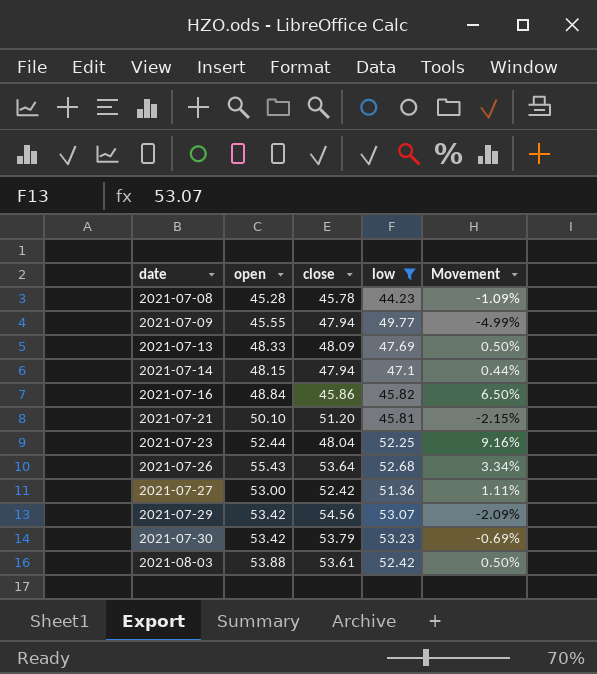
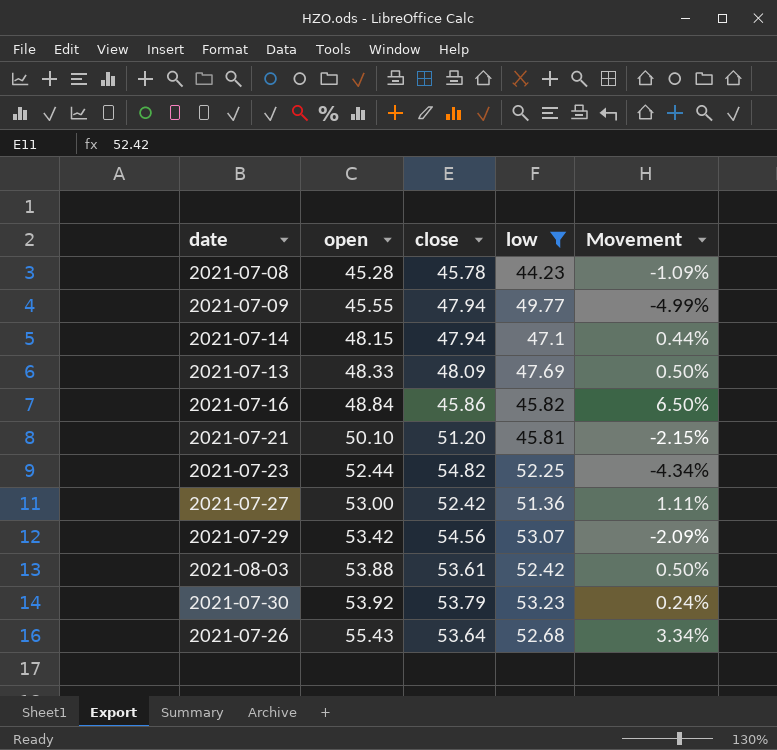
row order: date ascending -> open ascending
2021-07-23 | close: 48.04 -> 54.82
2021-07-23 | Movement: 9.16% -> -4.34%
2021-07-30 | open: 53.42 -> 53.92
2021-07-30 | Movement: -0.69% -> 0.24%

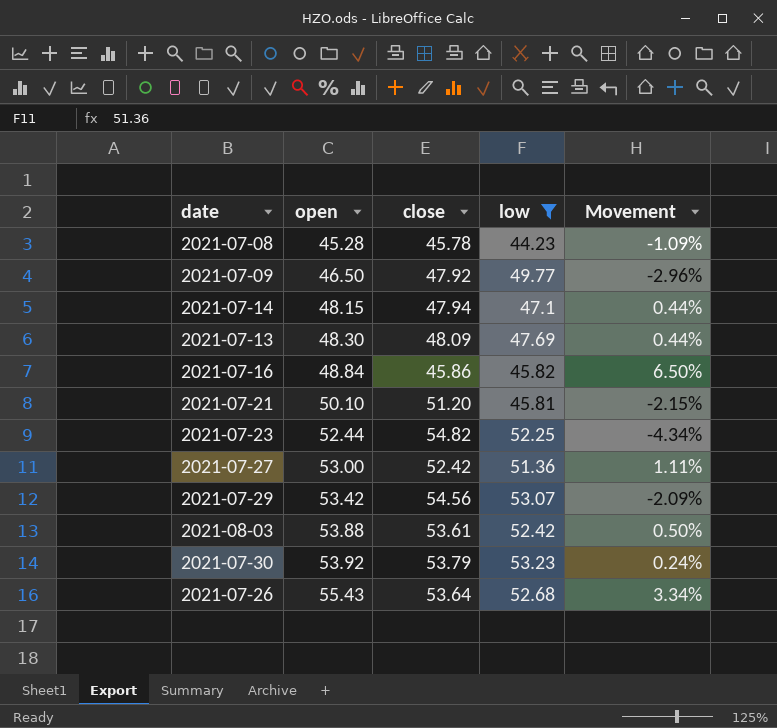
2021-07-09 | open: 45.55 -> 46.50
2021-07-09 | close: 47.94 -> 47.92
2021-07-09 | Movement: -4.99% -> -2.96%
2021-07-13 | open: 48.33 -> 48.30
2021-07-13 | Movement: 0.50% -> 0.44%

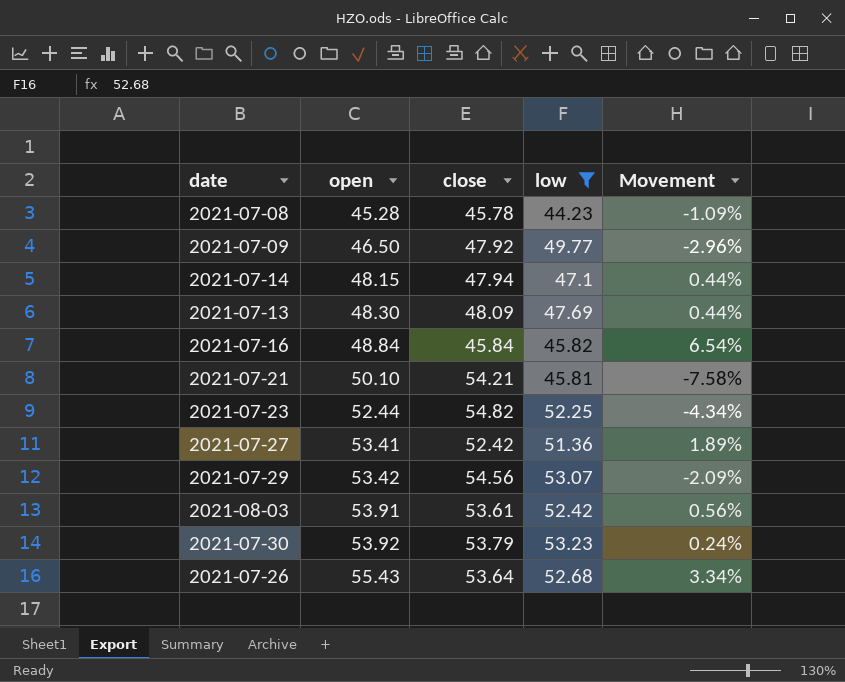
2021-07-16 | close: 45.86 -> 45.84
2021-07-16 | Movement: 6.50% -> 6.54%
2021-07-21 | close: 51.20 -> 54.21
2021-07-21 | Movement: -2.15% -> -7.58%
2021-07-27 | open: 53.00 -> 53.41
2021-07-27 | Movement: 1.11% -> 1.89%
2021-08-03 | open: 53.88 -> 53.91
2021-08-03 | Movement: 0.50% -> 0.56%

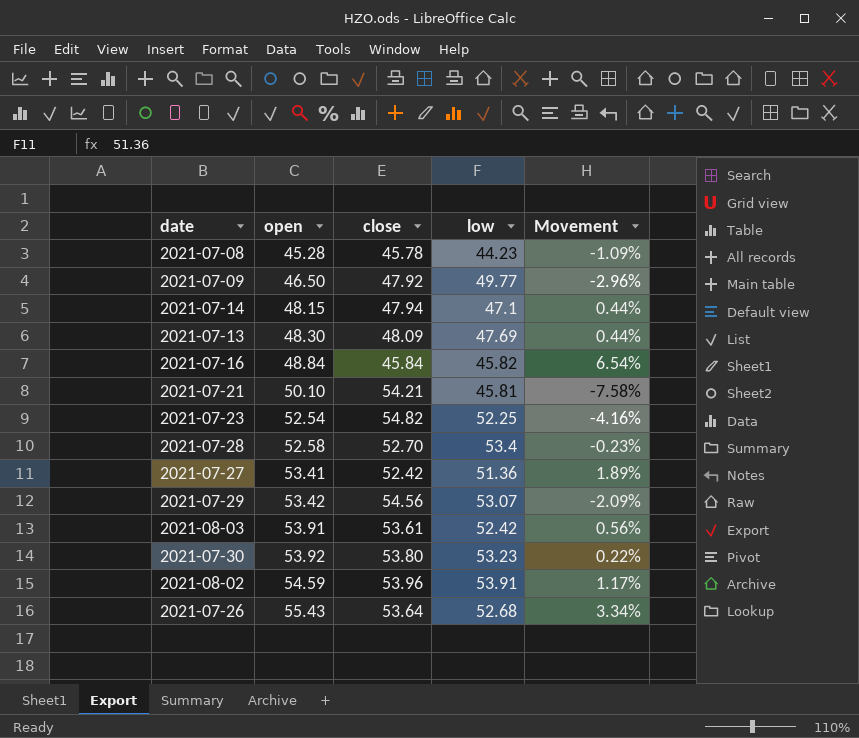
filter: low <= 53.23 -> none
2021-07-23 | open: 52.44 -> 52.54
2021-07-23 | Movement: -4.34% -> -4.16%
2021-07-30 | close: 53.79 -> 53.80
2021-07-30 | Movement: 0.24% -> 0.22%

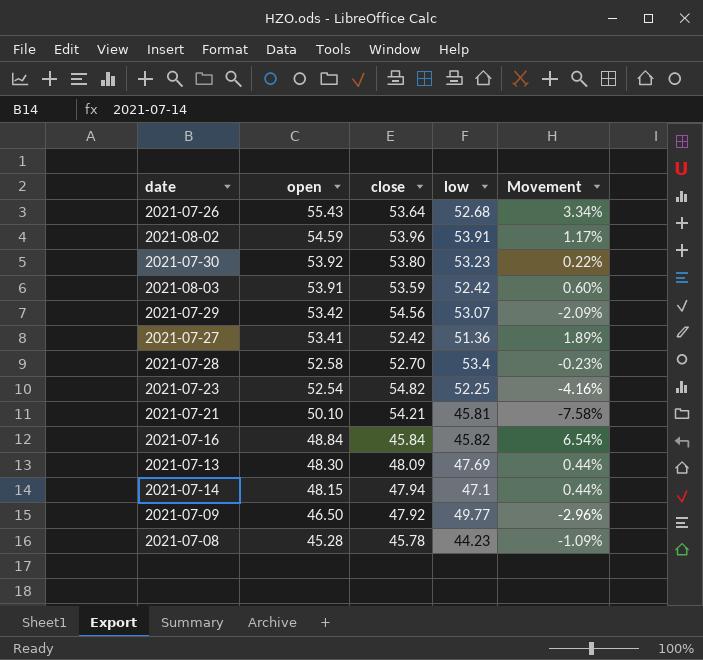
row order: open ascending -> open descending
2021-08-03 | close: 53.61 -> 53.59
2021-08-03 | Movement: 0.56% -> 0.60%

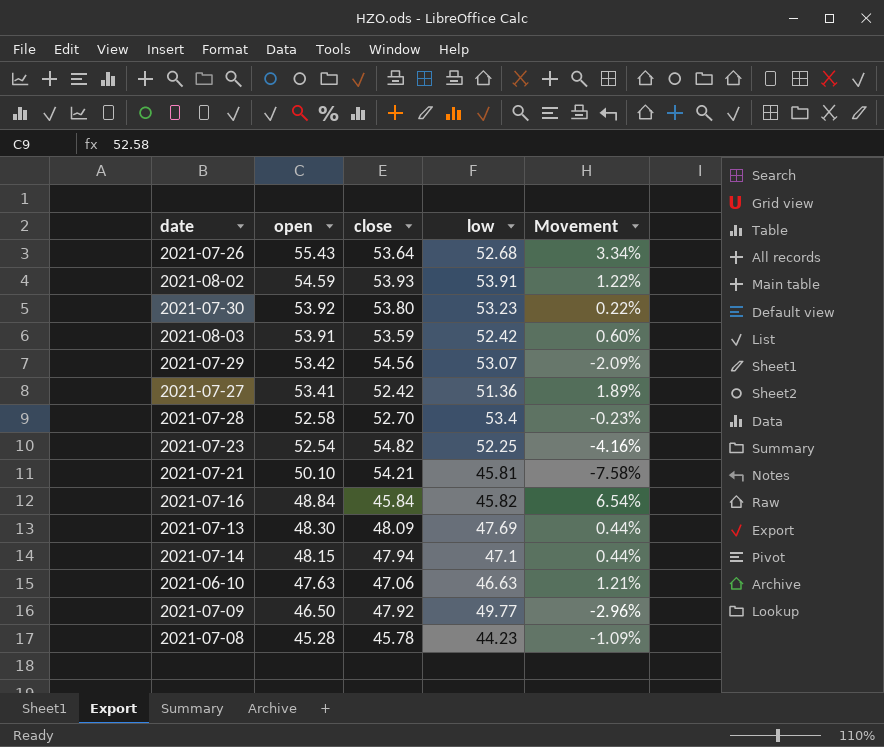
2021-08-02 | close: 53.96 -> 53.93
2021-08-02 | Movement: 1.17% -> 1.22%
row 2021-06-10: none -> 47.63 | 47.06 | 46.63 | 1.21%

